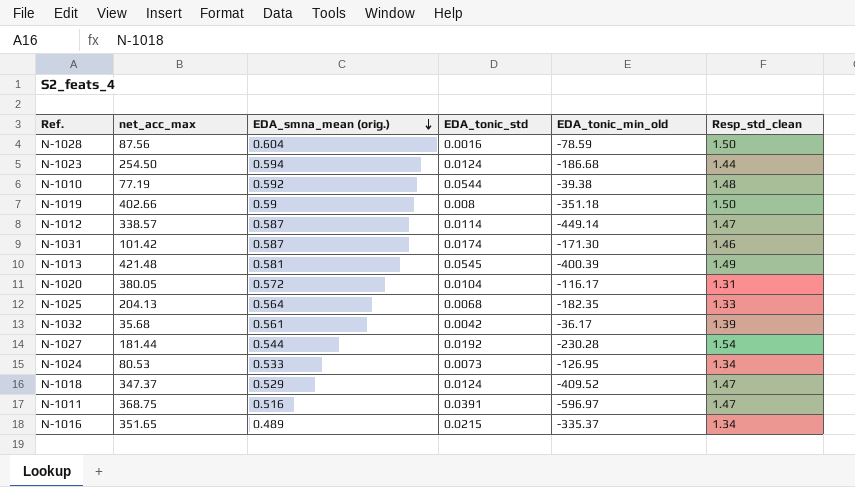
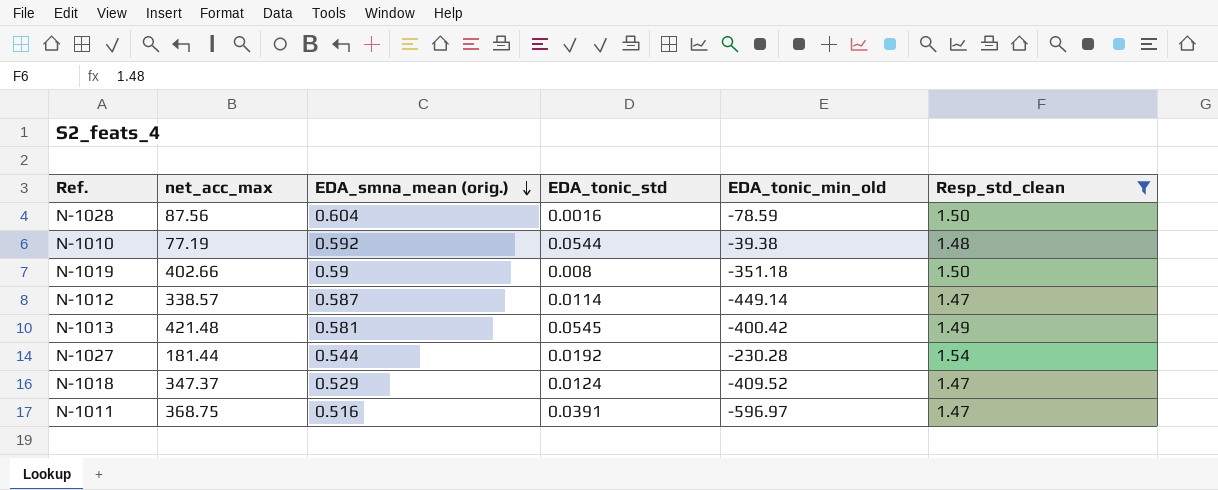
filter: none -> Resp_std_clean >= 1.47
N-1013 | EDA_tonic_min_old: -400.39 -> -400.42

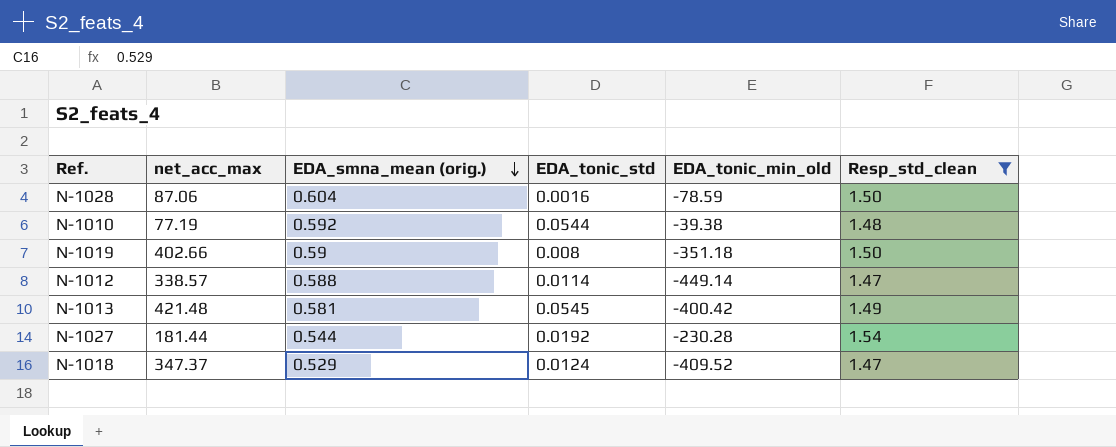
row N-1011: 368.75 | 0.516 | 0.0391 | -596.97 | 1.47 -> none
N-1028 | net_acc_max: 87.56 -> 87.06
N-1012 | EDA_smna_mean (orig.): 0.587 -> 0.588

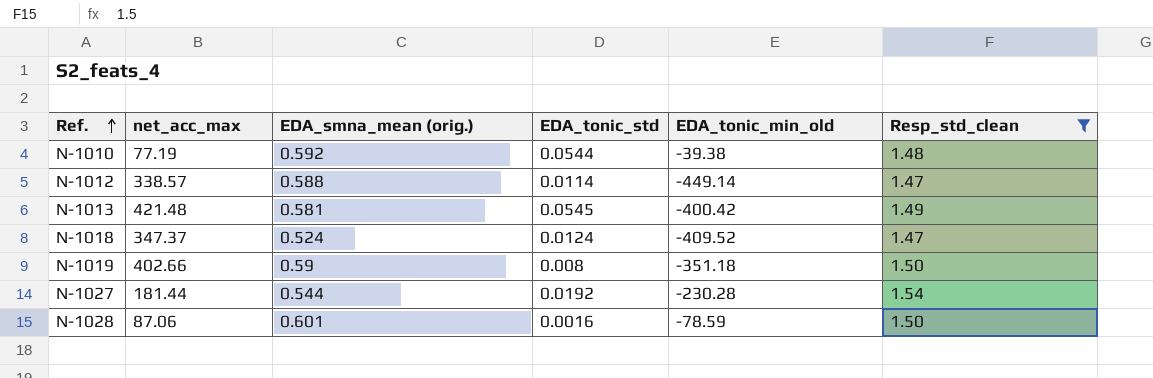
row order: EDA_smna_mean (orig.) descending -> Ref. ascending
N-1018 | EDA_smna_mean (orig.): 0.529 -> 0.524
N-1028 | EDA_smna_mean (orig.): 0.604 -> 0.601

